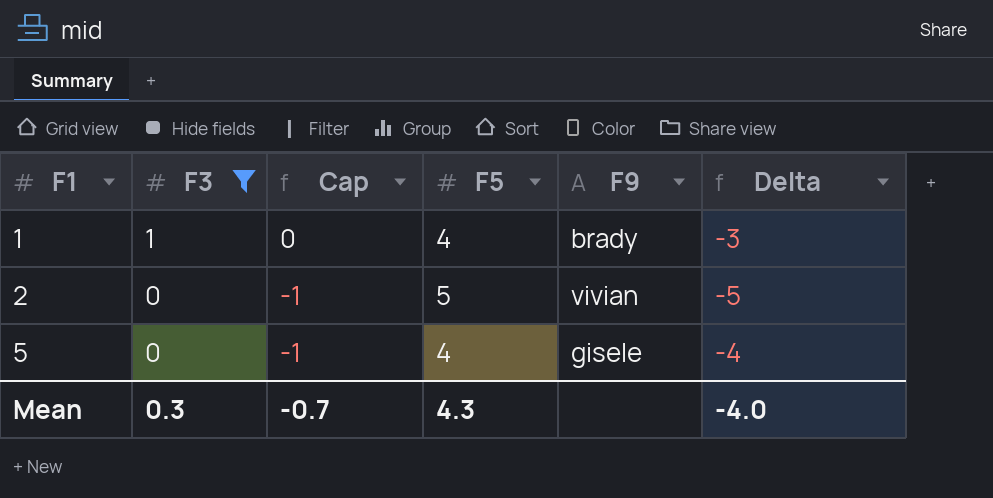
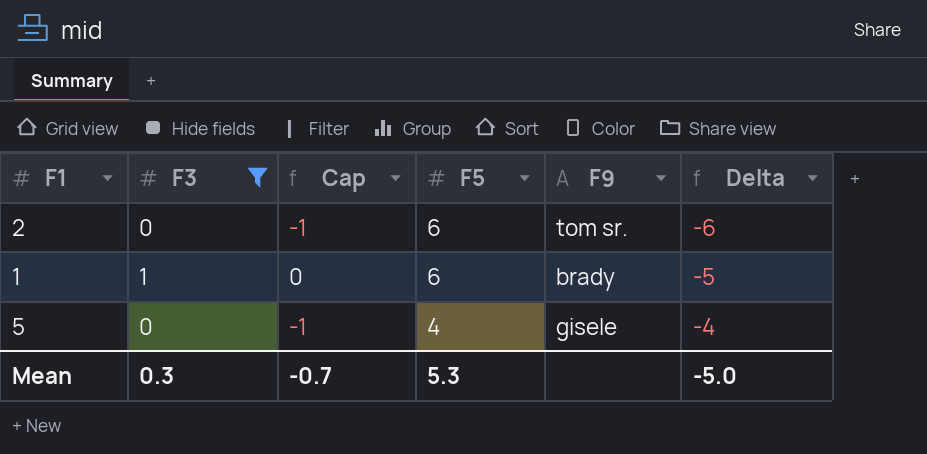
row order: F1 ascending -> F5 descending
2 | F5: 5 -> 6
2 | F9: vivian -> tom sr.
2 | Delta: -5 -> -6
1 | F5: 4 -> 6
1 | Delta: -3 -> -5
Mean | F5: 4.3 -> 5.3
Mean | Delta: -4.0 -> -5.0

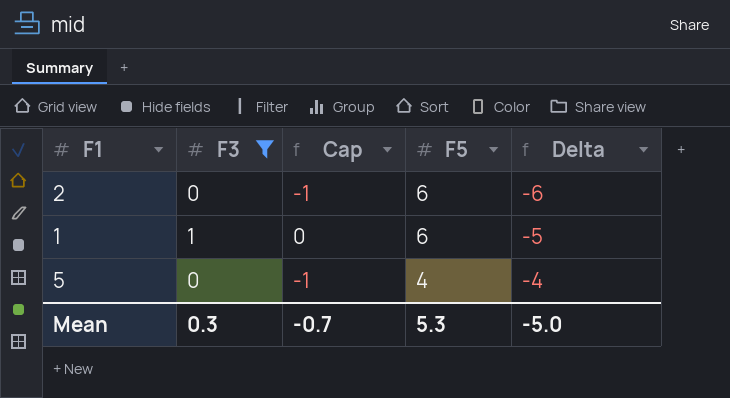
column F9 | position: 5 -> none

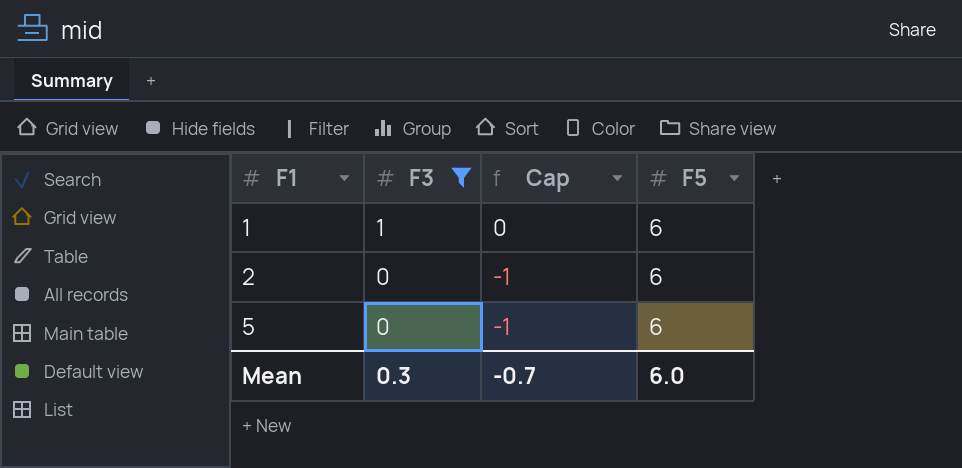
row order: F5 descending -> F1 ascending
column Delta | formula: [F3] - [F5] -> none
5 | F5: 4 -> 6
Mean | F5: 5.3 -> 6.0

